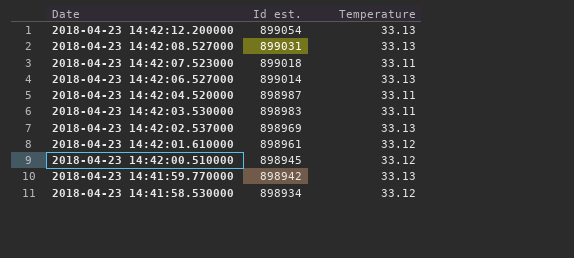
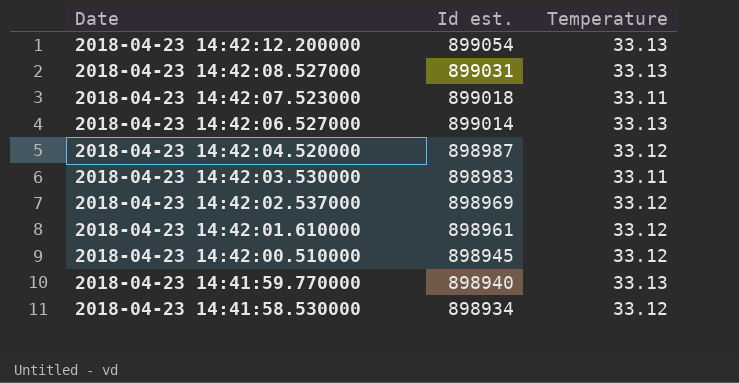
2018-04-23 14:42:04.520000 | Temperature: 33.11 -> 33.12
2018-04-23 14:42:02.537000 | Temperature: 33.13 -> 33.12
2018-04-23 14:41:59.770000 | Id est.: 898942 -> 898940

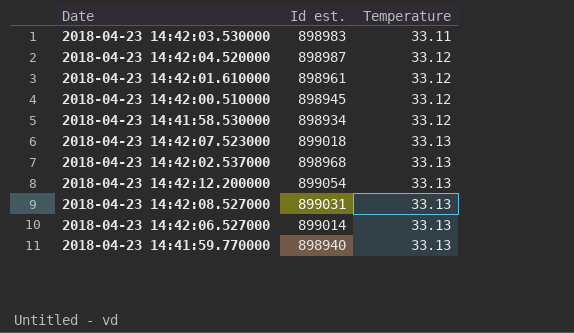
row order: Date descending -> Temperature ascending
2018-04-23 14:42:07.523000 | Temperature: 33.11 -> 33.13
2018-04-23 14:42:02.537000 | Id est.: 898969 -> 898968
2018-04-23 14:42:02.537000 | Temperature: 33.12 -> 33.13

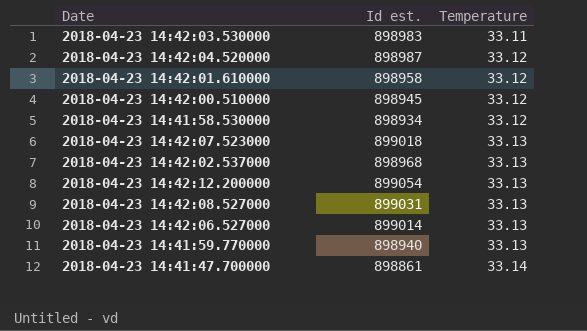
2018-04-23 14:42:01.610000 | Id est.: 898961 -> 898958
row 2018-04-23 14:41:47.700000: none -> 898861 | 33.14

